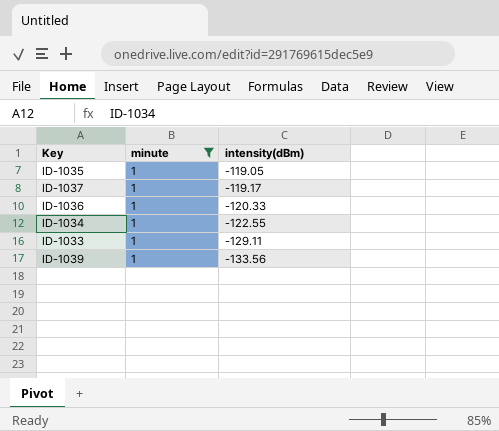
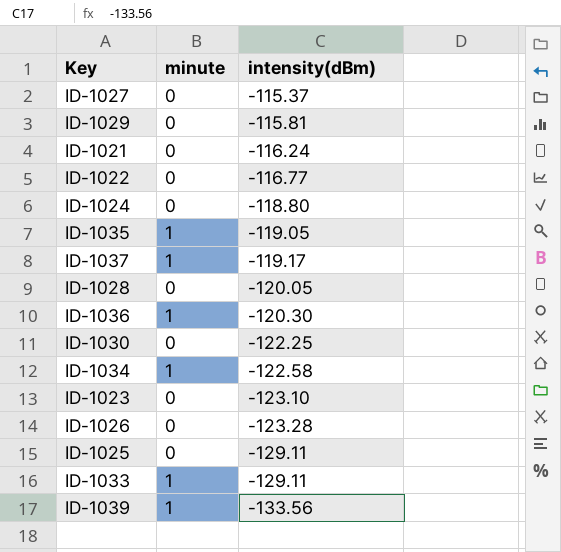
filter: minute = 1 -> none
ID-1036 | intensity(dBm): -120.33 -> -120.30
ID-1034 | intensity(dBm): -122.55 -> -122.58

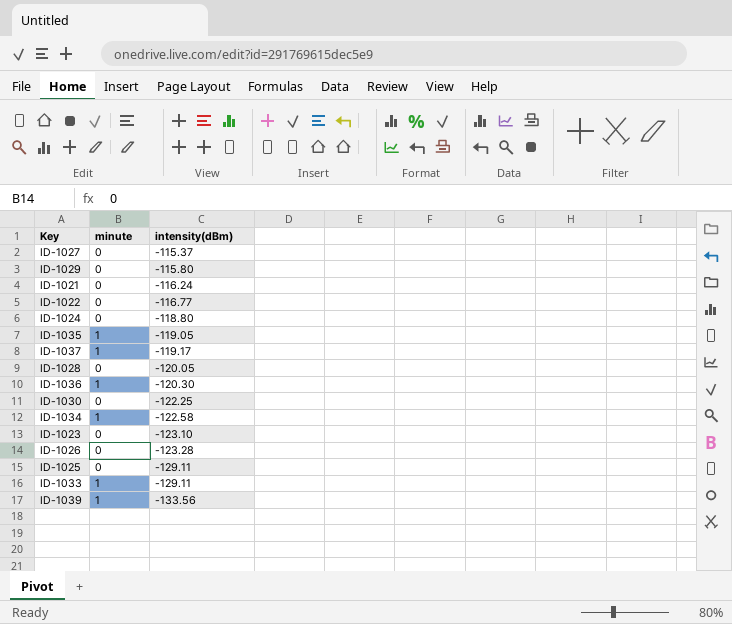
ID-1029 | intensity(dBm): -115.81 -> -115.80

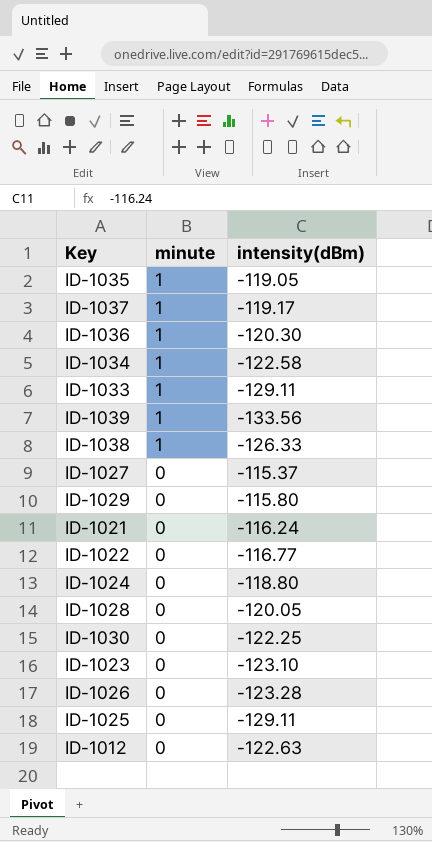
row order: intensity(dBm) descending -> minute descending
row ID-1038: none -> 1 | -126.33
row ID-1012: none -> 0 | -122.63

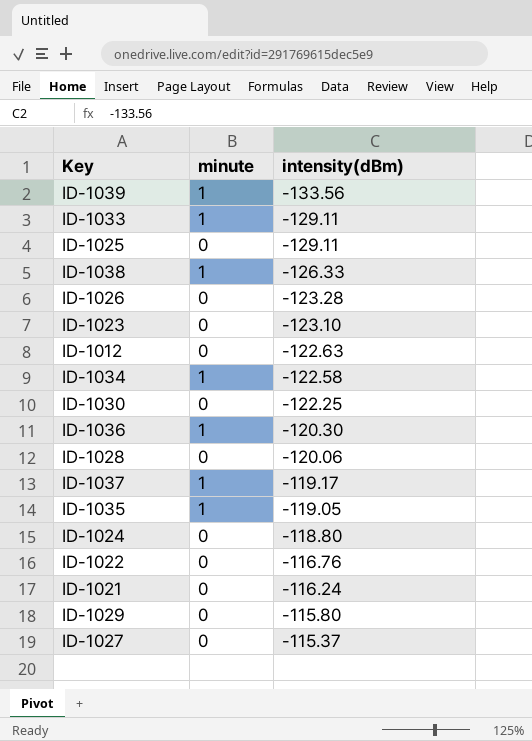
row order: minute descending -> intensity(dBm) ascending
ID-1028 | intensity(dBm): -120.05 -> -120.06
ID-1022 | intensity(dBm): -116.77 -> -116.76

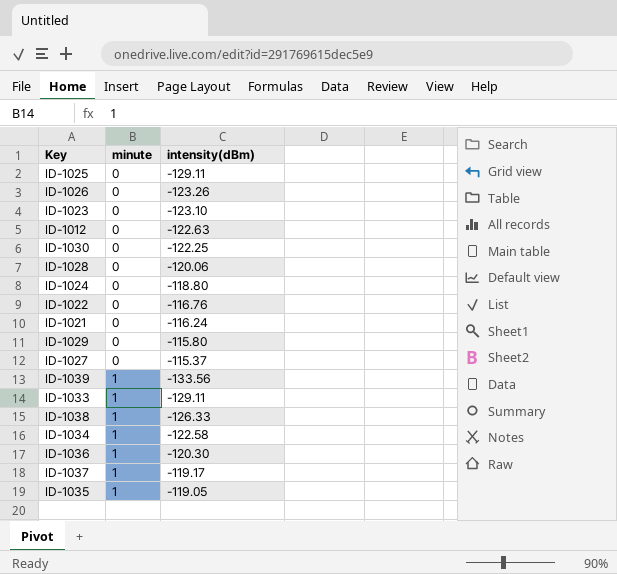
row order: intensity(dBm) ascending -> minute ascending
ID-1026 | intensity(dBm): -123.28 -> -123.26

